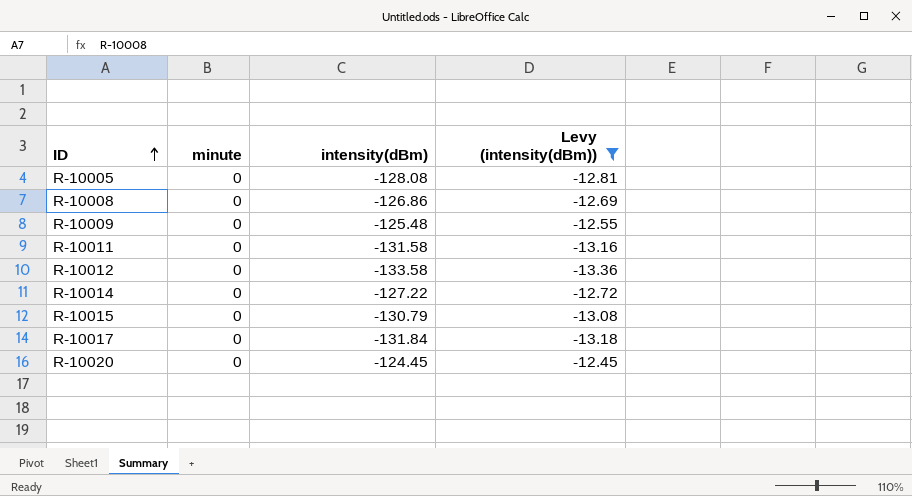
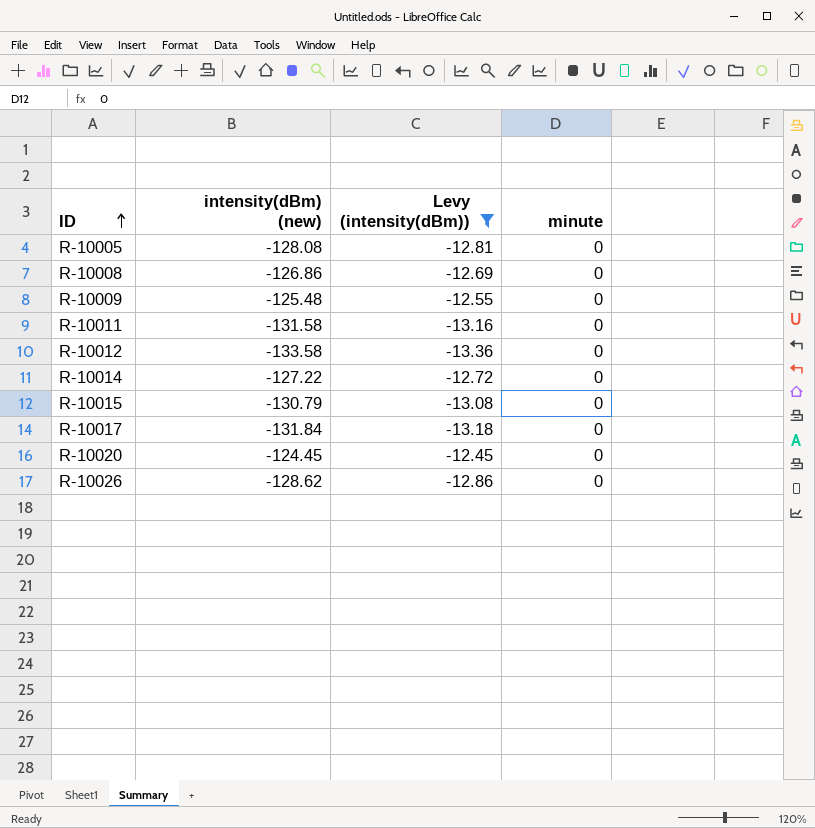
column name: intensity(dBm) -> intensity(dBm) (new)
column minute | position: 2 -> 4
row R-10026: none -> -128.62 | -12.86 | 0

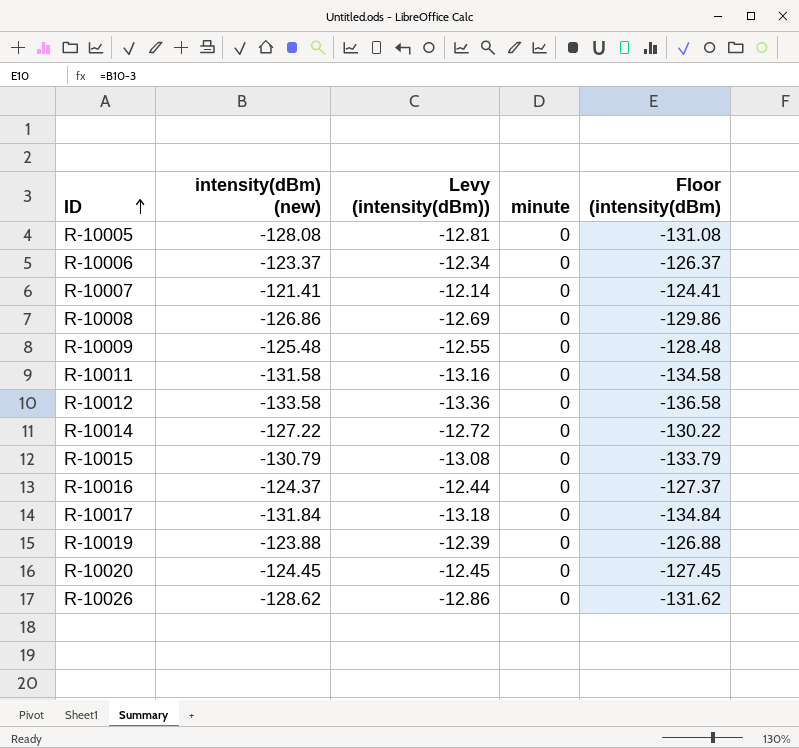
filter: Levy (intensity(dBm)) <= -12.45 -> none
column Floor (intensity(dBm) | formula: none -> [intensity(dBm) (new)] - 3

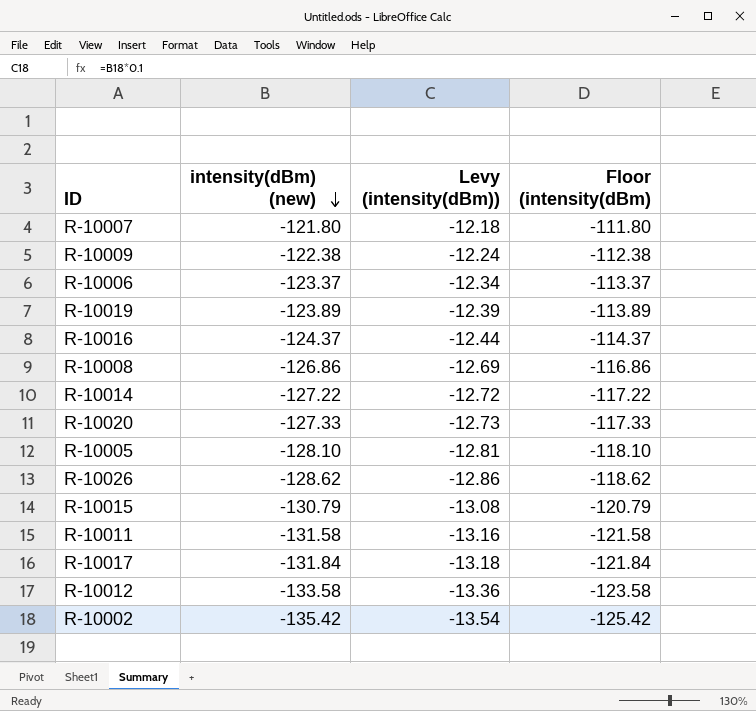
row order: ID ascending -> intensity(dBm) (new) descending
column minute | position: 4 -> none
column Floor (intensity(dBm) | formula: [intensity(dBm) (new)] - 3 -> [intensity(dBm) (new)] + 10
R-10007 | intensity(dBm) (new): -121.41 -> -121.80
R-10007 | Levy (intensity(dBm)): -12.14 -> -12.18
R-10009 | intensity(dBm) (new): -125.48 -> -122.38
R-10009 | Levy (intensity(dBm)): -12.55 -> -12.24
R-10019 | intensity(dBm) (new): -123.88 -> -123.89
R-10020 | intensity(dBm) (new): -124.45 -> -127.33
R-10020 | Levy (intensity(dBm)): -12.45 -> -12.73
R-10005 | intensity(dBm) (new): -128.08 -> -128.10
row R-10002: none -> -135.42 | -13.54 | -125.42

